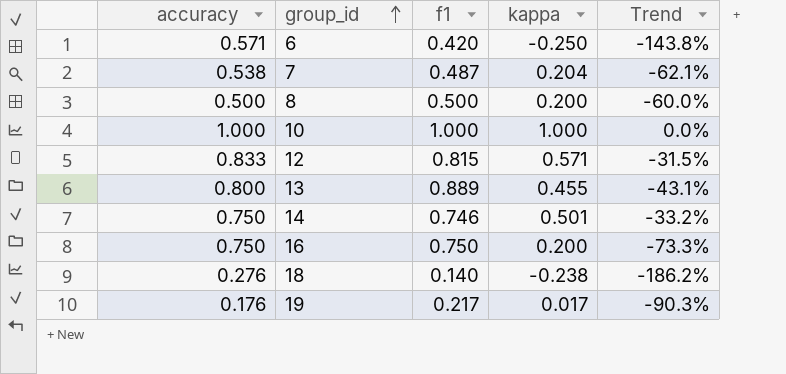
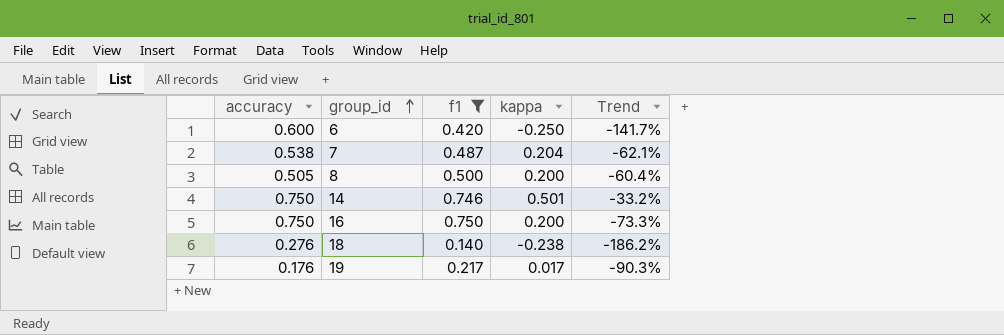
filter: none -> f1 <= 0.750
6 | accuracy: 0.571 -> 0.600
6 | Trend: -143.8% -> -141.7%
8 | accuracy: 0.500 -> 0.505
8 | Trend: -60.0% -> -60.4%

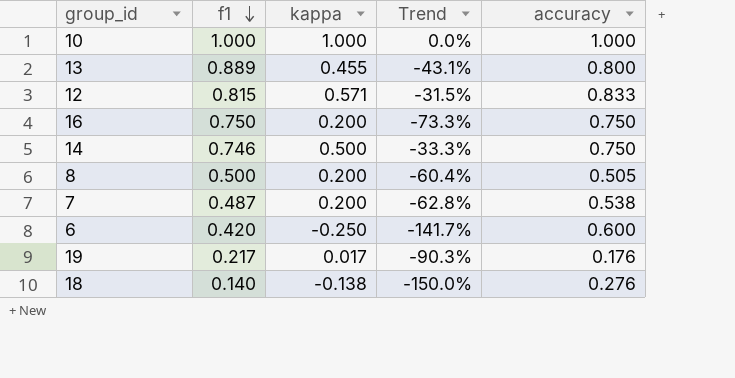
filter: f1 <= 0.750 -> none
row order: group_id ascending -> f1 descending
column accuracy | position: 1 -> 5
14 | kappa: 0.501 -> 0.500
14 | Trend: -33.2% -> -33.3%
7 | kappa: 0.204 -> 0.200
7 | Trend: -62.1% -> -62.8%
18 | kappa: -0.238 -> -0.138
18 | Trend: -186.2% -> -150.0%

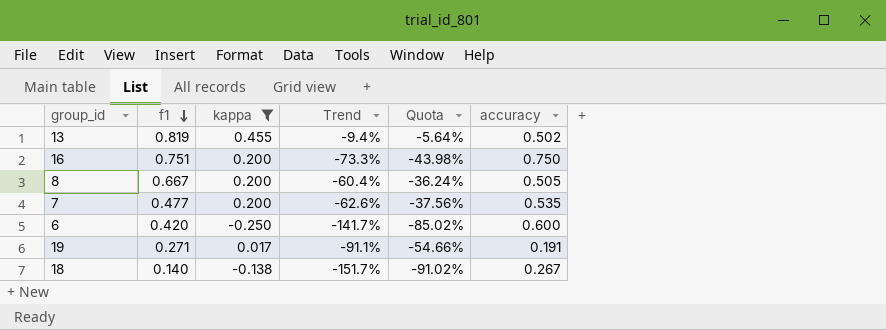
filter: none -> kappa <= 0.455
column Quota | formula: none -> [Trend] * 0.6
13 | f1: 0.889 -> 0.819
13 | Trend: -43.1% -> -9.4%
13 | accuracy: 0.800 -> 0.502
16 | f1: 0.750 -> 0.751
8 | f1: 0.500 -> 0.667
7 | f1: 0.487 -> 0.477
7 | Trend: -62.8% -> -62.6%
7 | accuracy: 0.538 -> 0.535
19 | f1: 0.217 -> 0.271
19 | Trend: -90.3% -> -91.1%
19 | accuracy: 0.176 -> 0.191
18 | Trend: -150.0% -> -151.7%
18 | accuracy: 0.276 -> 0.267

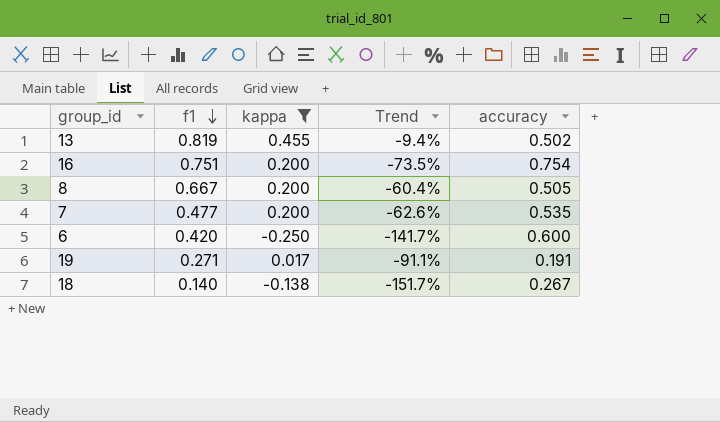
column Quota | formula: [Trend] * 0.6 -> none
16 | Trend: -73.3% -> -73.5%
16 | accuracy: 0.750 -> 0.754

